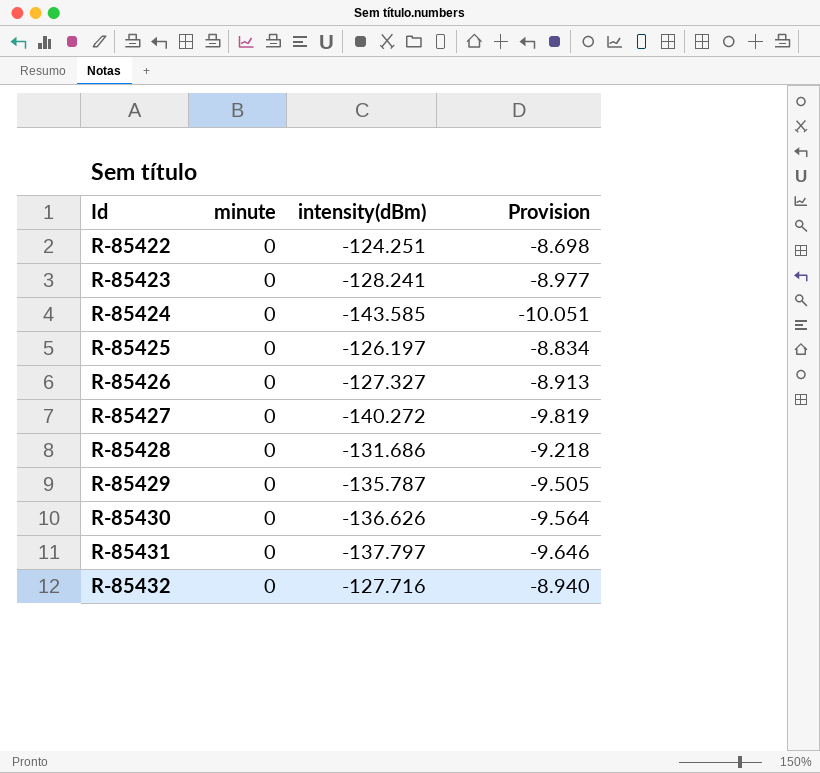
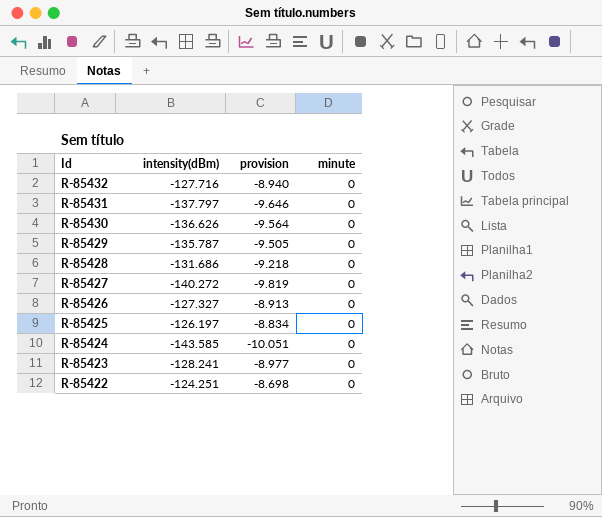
row order: Id ascending -> Id descending
column name: Provision -> provision
column minute | position: 2 -> 4

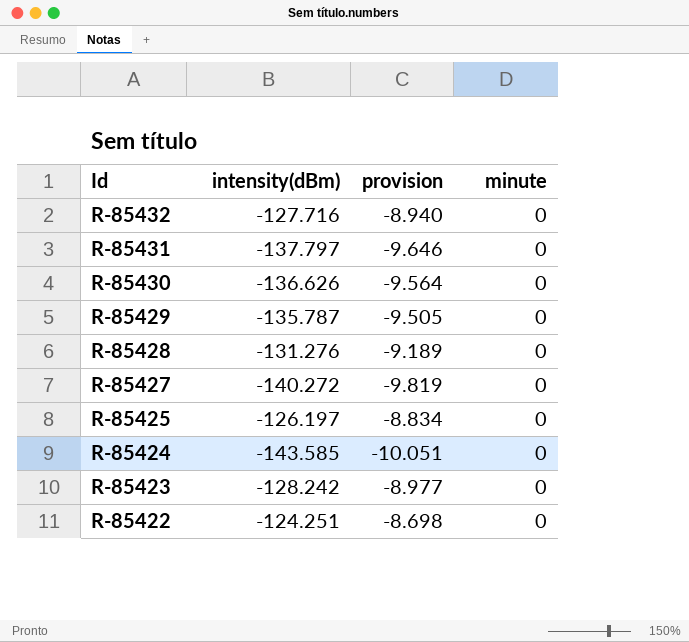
row R-85426: -127.327 | -8.913 | 0 -> none
R-85428 | intensity(dBm): -131.686 -> -131.276
R-85428 | provision: -9.218 -> -9.189
R-85423 | intensity(dBm): -128.241 -> -128.242

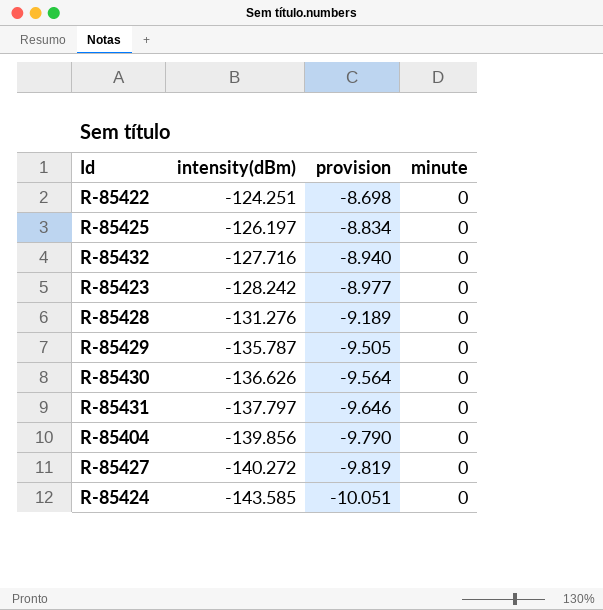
row order: Id descending -> intensity(dBm) descending
row R-85404: none -> -139.856 | -9.790 | 0

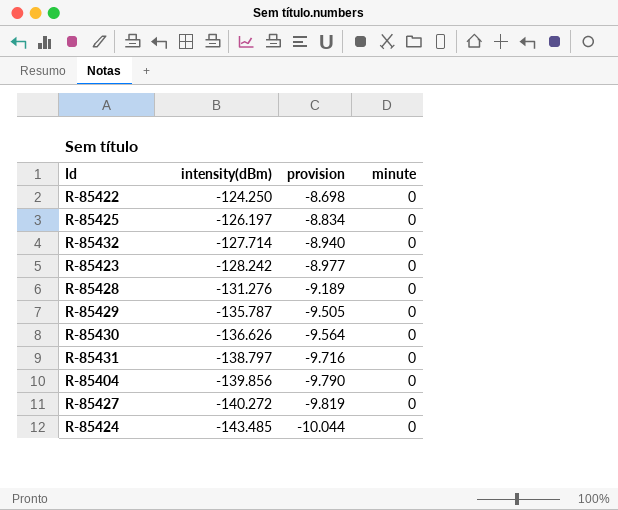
R-85422 | intensity(dBm): -124.251 -> -124.250
R-85432 | intensity(dBm): -127.716 -> -127.714
R-85431 | intensity(dBm): -137.797 -> -138.797
R-85431 | provision: -9.646 -> -9.716
R-85424 | intensity(dBm): -143.585 -> -143.485
R-85424 | provision: -10.051 -> -10.044

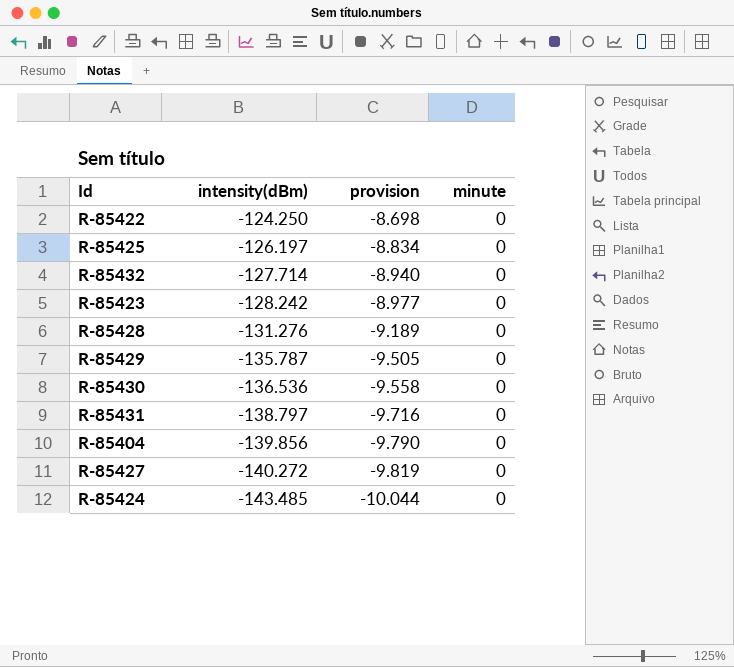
R-85430 | intensity(dBm): -136.626 -> -136.536
R-85430 | provision: -9.564 -> -9.558

